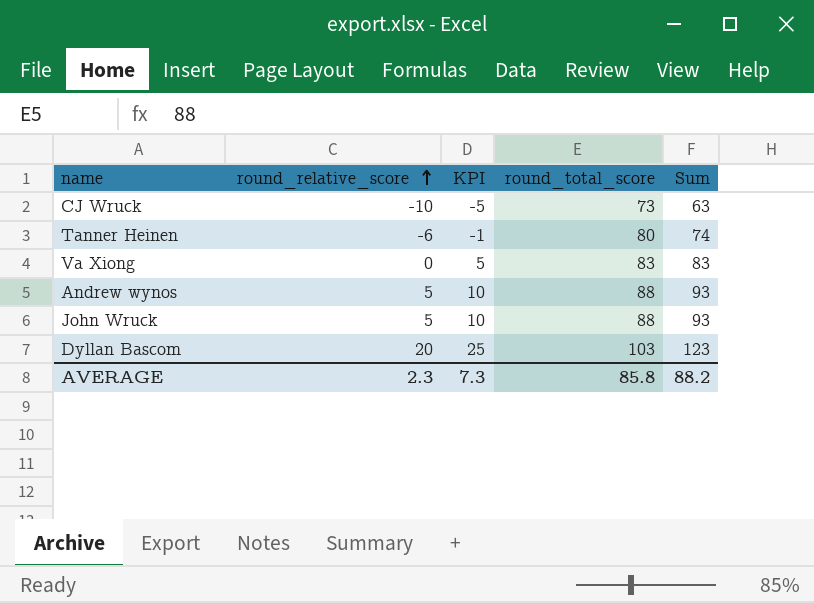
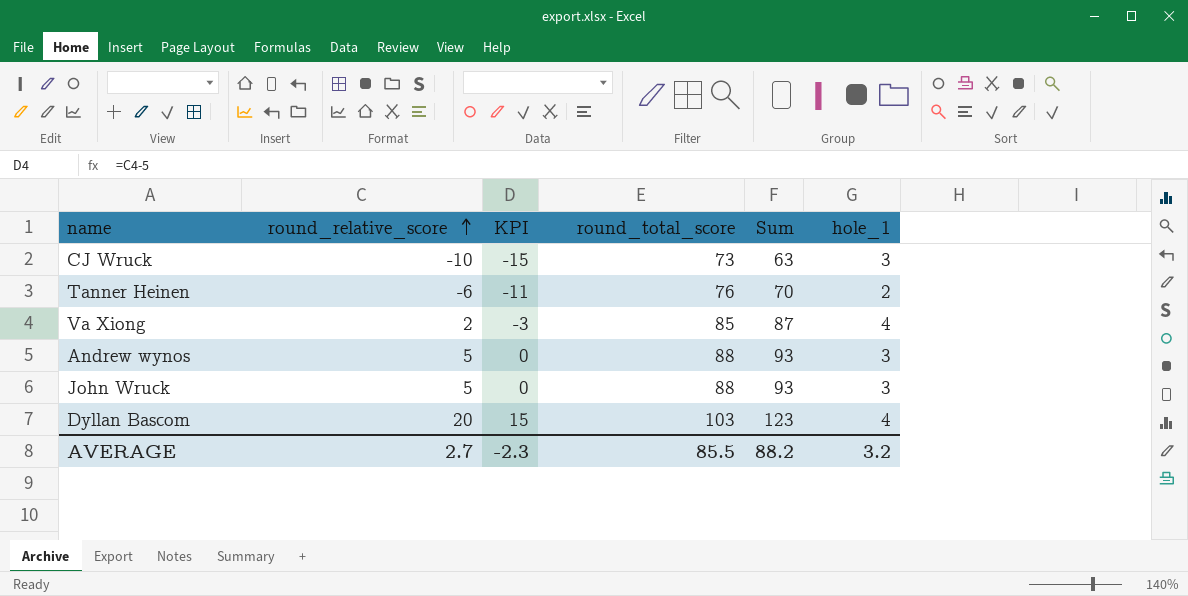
column KPI | formula: [round_relative_score] + 5 -> [round_relative_score] - 5
column hole_1 | position: none -> 6
Tanner Heinen | round_total_score: 80 -> 76
Tanner Heinen | Sum: 74 -> 70
Va Xiong | round_relative_score: 0 -> 2
Va Xiong | round_total_score: 83 -> 85
Va Xiong | Sum: 83 -> 87
AVERAGE | round_relative_score: 2.3 -> 2.7
AVERAGE | KPI: 7.3 -> -2.3
AVERAGE | round_total_score: 85.8 -> 85.5

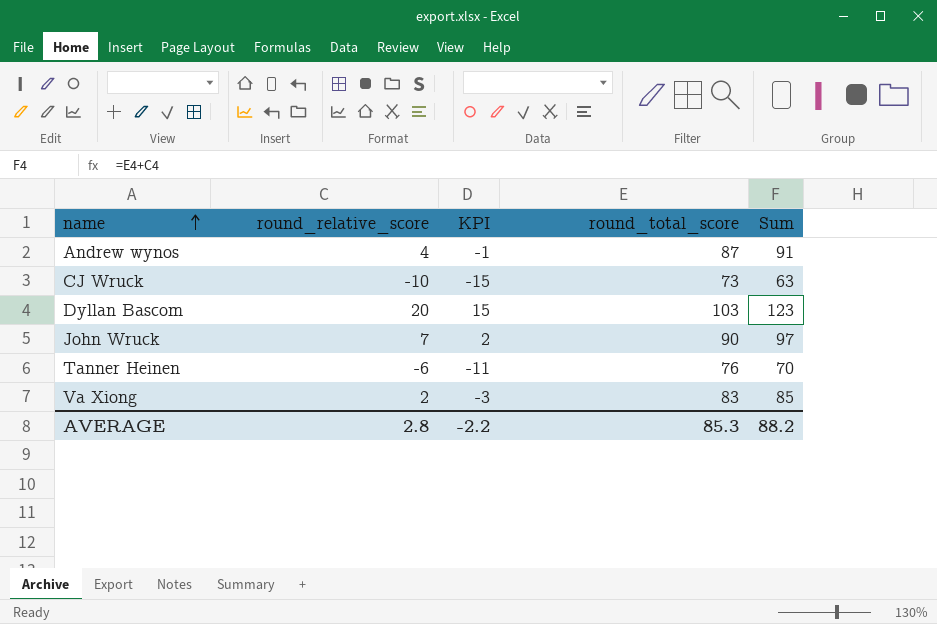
row order: round_relative_score ascending -> name ascending
column hole_1 | position: 6 -> none
Andrew wynos | round_relative_score: 5 -> 4
Andrew wynos | KPI: 0 -> -1
Andrew wynos | round_total_score: 88 -> 87
Andrew wynos | Sum: 93 -> 91
John Wruck | round_relative_score: 5 -> 7
John Wruck | KPI: 0 -> 2
John Wruck | round_total_score: 88 -> 90
John Wruck | Sum: 93 -> 97
Va Xiong | round_total_score: 85 -> 83
Va Xiong | Sum: 87 -> 85
AVERAGE | round_relative_score: 2.7 -> 2.8
AVERAGE | KPI: -2.3 -> -2.2
AVERAGE | round_total_score: 85.5 -> 85.3

